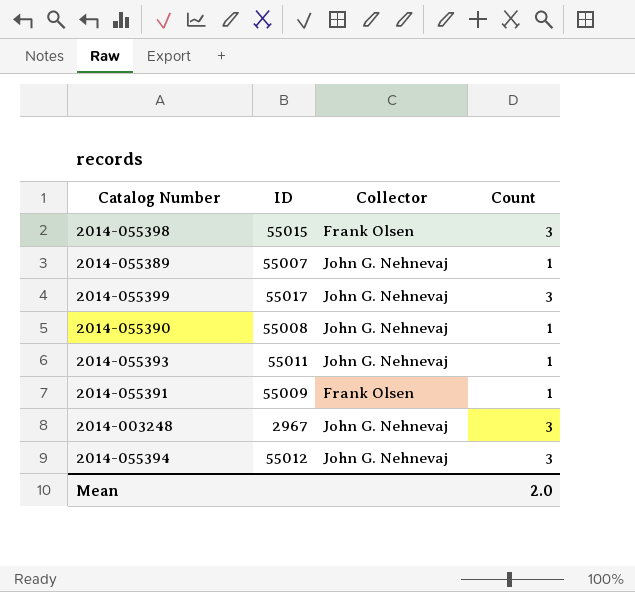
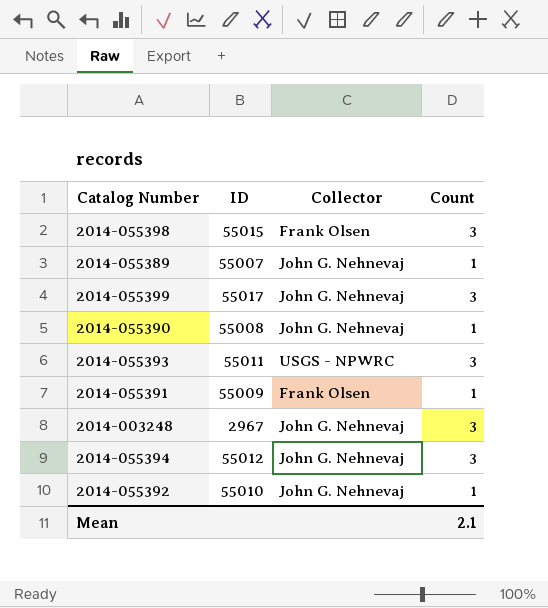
2014-055393 | Collector: John G. Nehnevaj -> USGS - NPWRC
2014-055393 | Count: 1 -> 3
row 2014-055392: none -> 55010 | John G. Nehnevaj | 1
Mean | Count: 2.0 -> 2.1

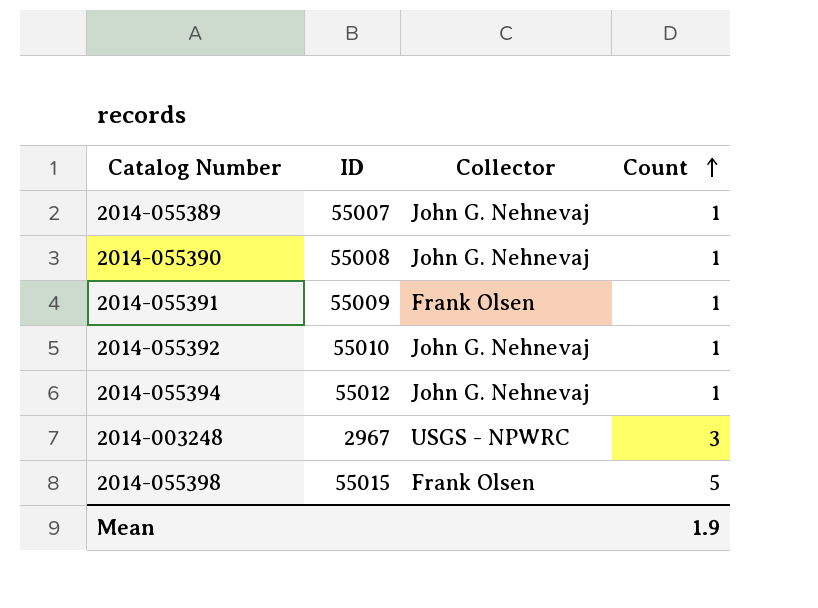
row order: none -> Count ascending
row 2014-055399: 55017 | John G. Nehnevaj | 3 -> none
row 2014-055393: 55011 | USGS - NPWRC | 3 -> none
2014-055394 | Count: 3 -> 1
2014-003248 | Collector: John G. Nehnevaj -> USGS - NPWRC
2014-055398 | Count: 3 -> 5
Mean | Count: 2.1 -> 1.9

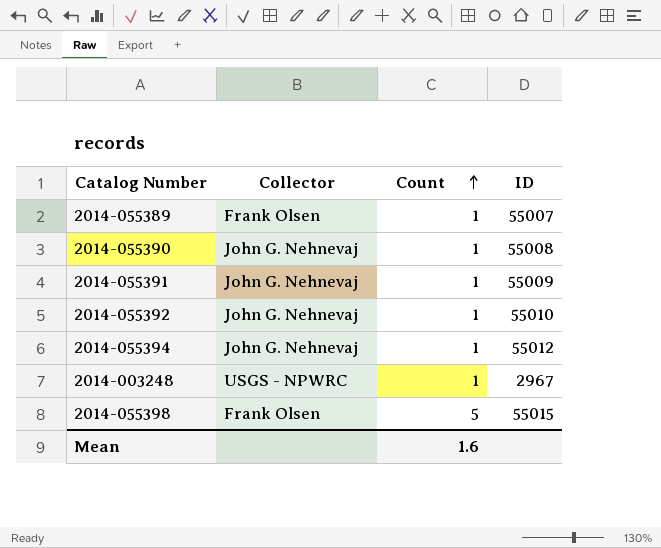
column ID | position: 2 -> 4
2014-055389 | Collector: John G. Nehnevaj -> Frank Olsen
2014-055391 | Collector: Frank Olsen -> John G. Nehnevaj
2014-003248 | Count: 3 -> 1
Mean | Count: 1.9 -> 1.6

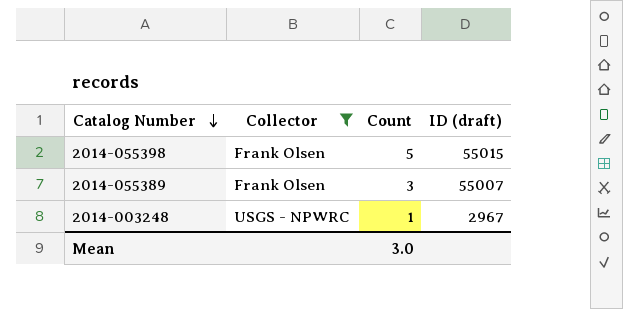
filter: none -> Collector != John G. Nehnevaj
row order: Count ascending -> Catalog Number descending
column name: ID -> ID (draft)
2014-055389 | Count: 1 -> 3
Mean | Count: 1.6 -> 3.0

